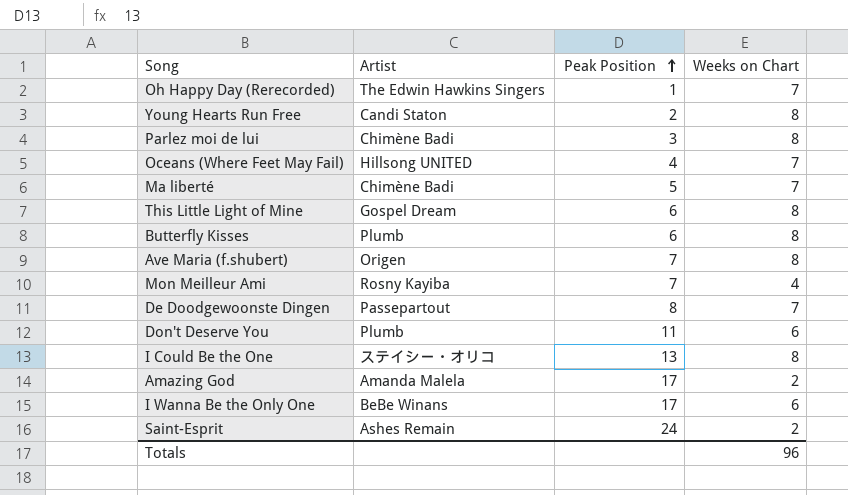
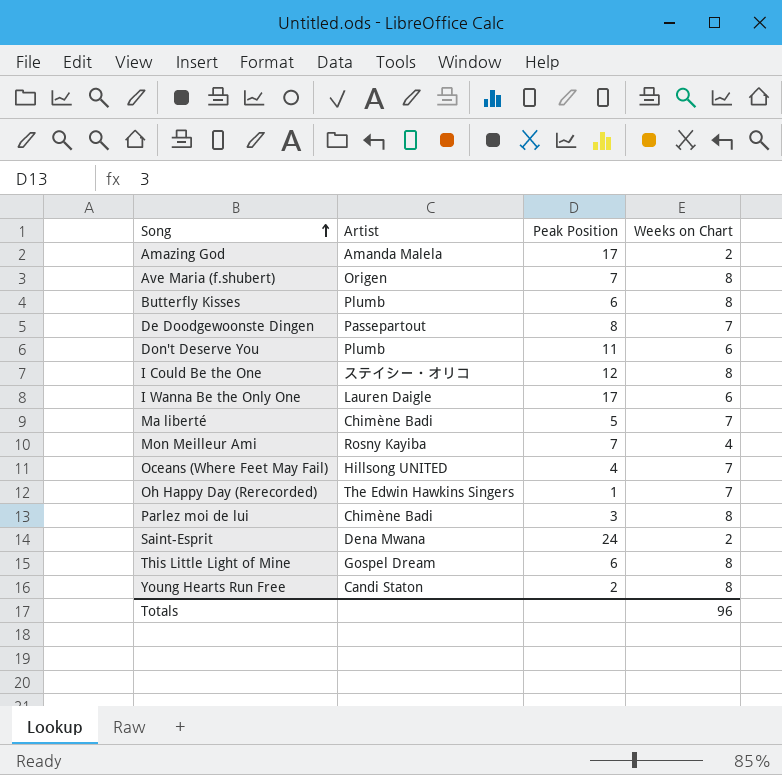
row order: Peak Position ascending -> Song ascending
I Could Be the One | Peak Position: 13 -> 12
I Wanna Be the Only One | Artist: BeBe Winans -> Lauren Daigle
Saint-Esprit | Artist: Ashes Remain -> Dena Mwana

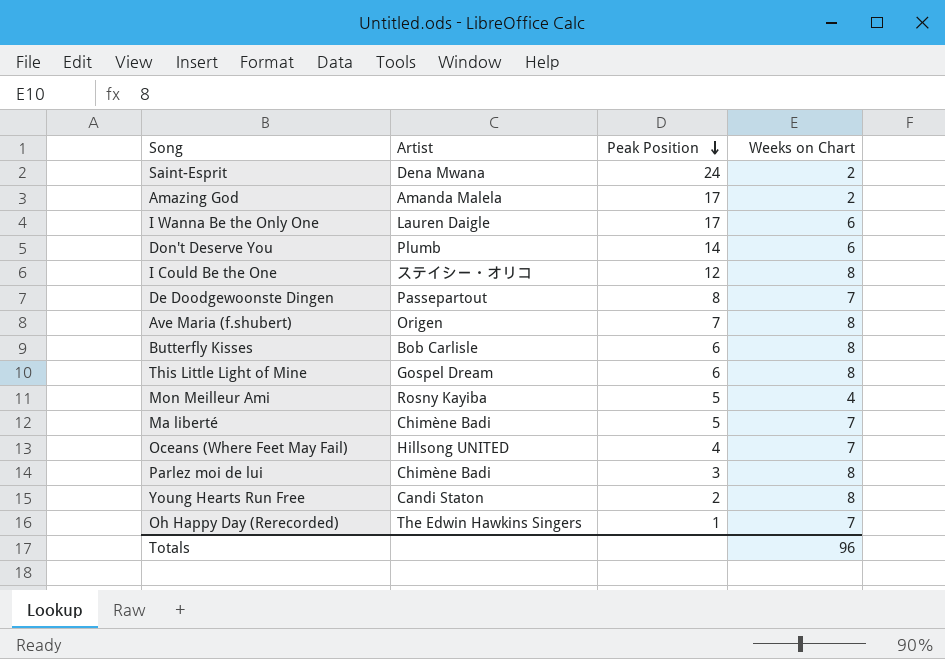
row order: Song ascending -> Peak Position descending
Don't Deserve You | Peak Position: 11 -> 14
Butterfly Kisses | Artist: Plumb -> Bob Carlisle
Mon Meilleur Ami | Peak Position: 7 -> 5

